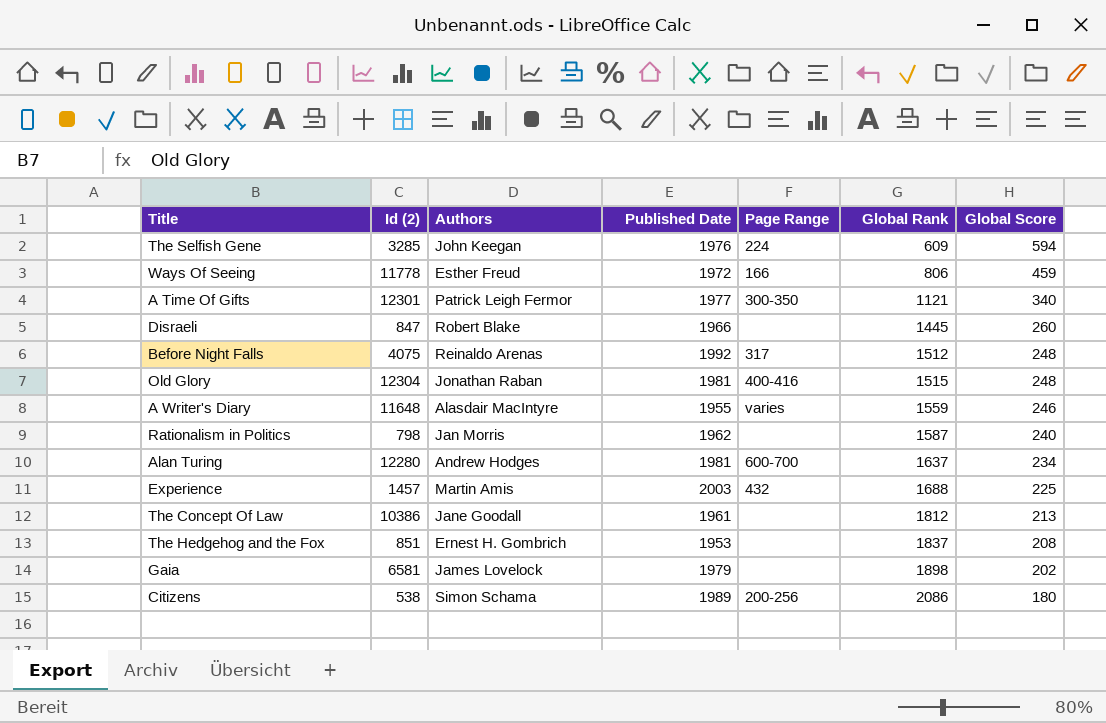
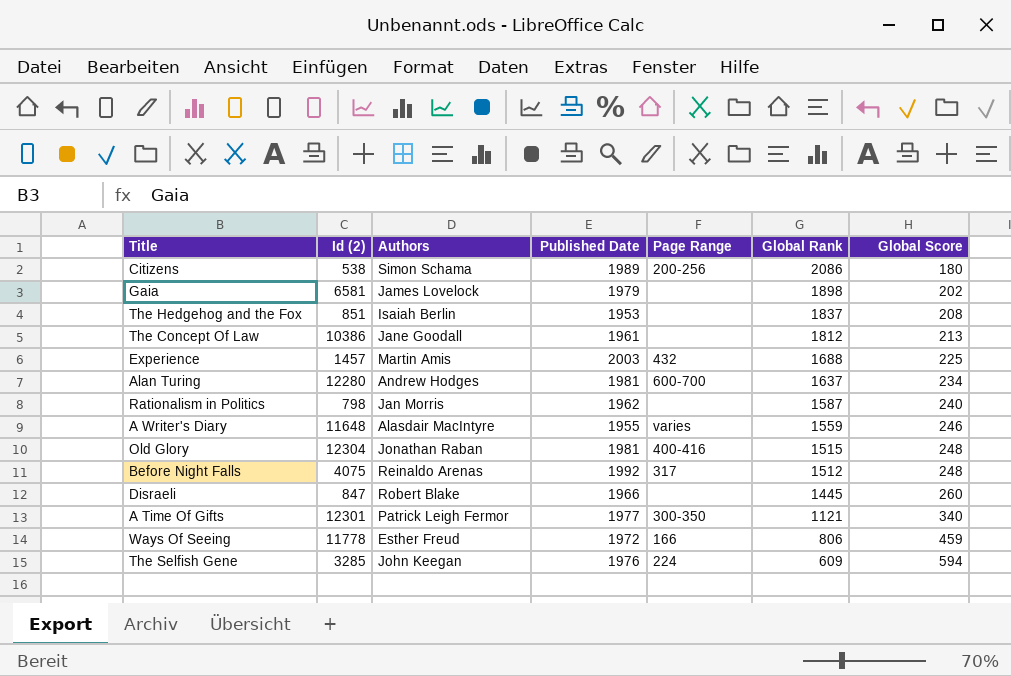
row order: Global Rank ascending -> Global Rank descending
The Hedgehog and the Fox | Authors: Ernest H. Gombrich -> Isaiah Berlin

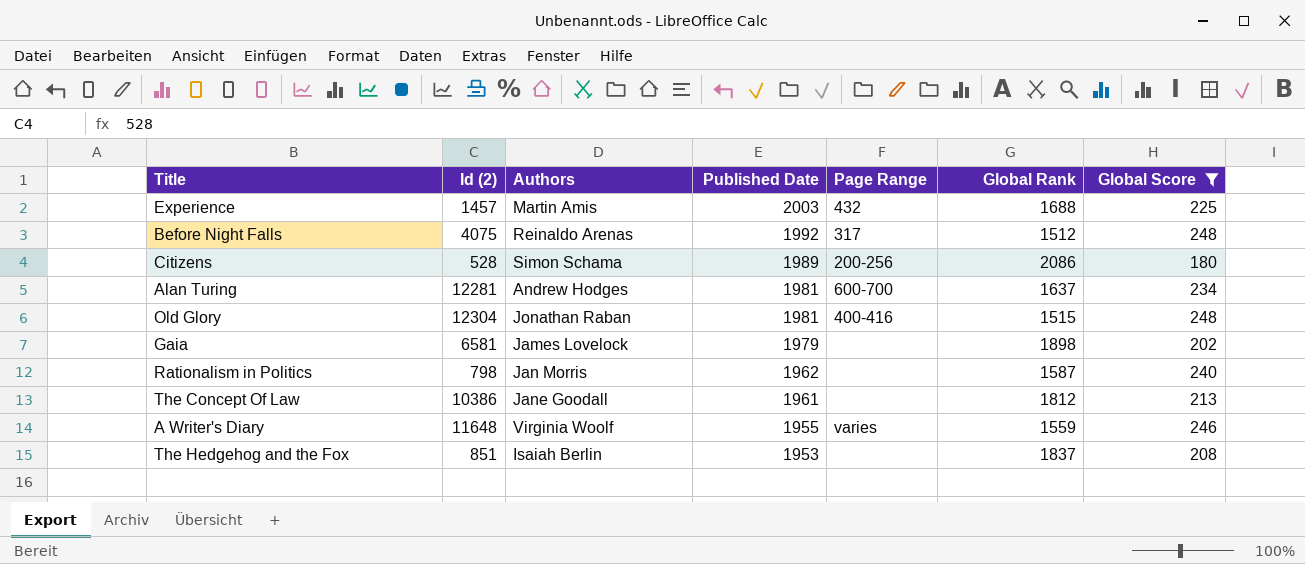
filter: none -> Global Score <= 248
row order: Global Rank descending -> Published Date descending
Citizens | Id (2): 538 -> 528
Alan Turing | Id (2): 12280 -> 12281
A Writer's Diary | Authors: Alasdair MacIntyre -> Virginia Woolf

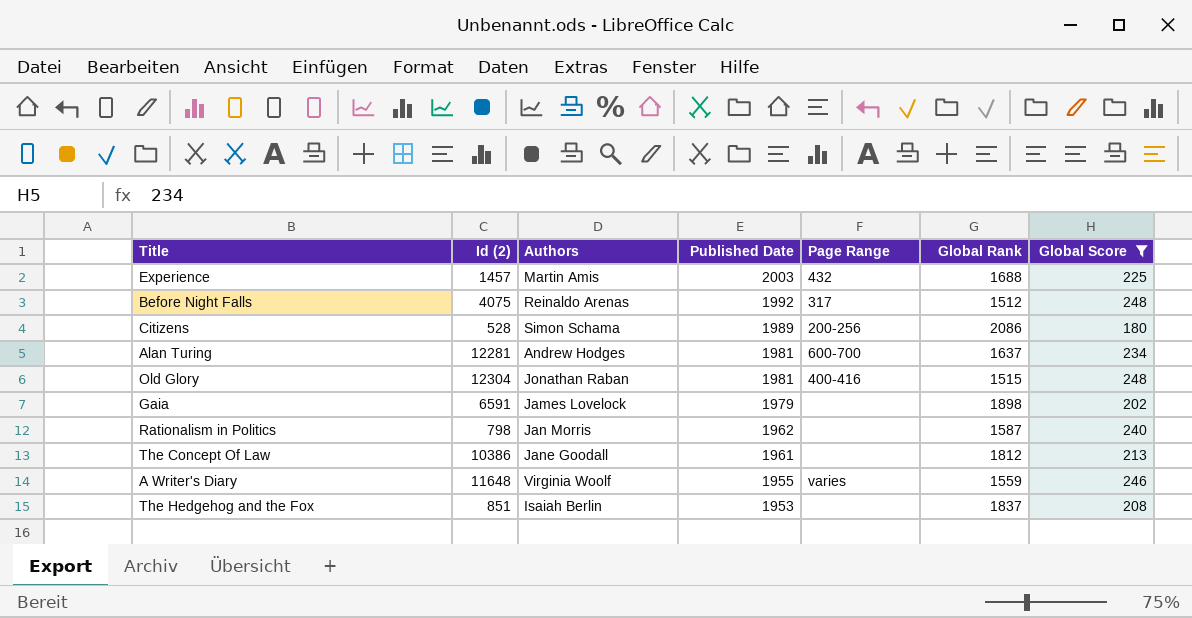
Gaia | Id (2): 6581 -> 6591

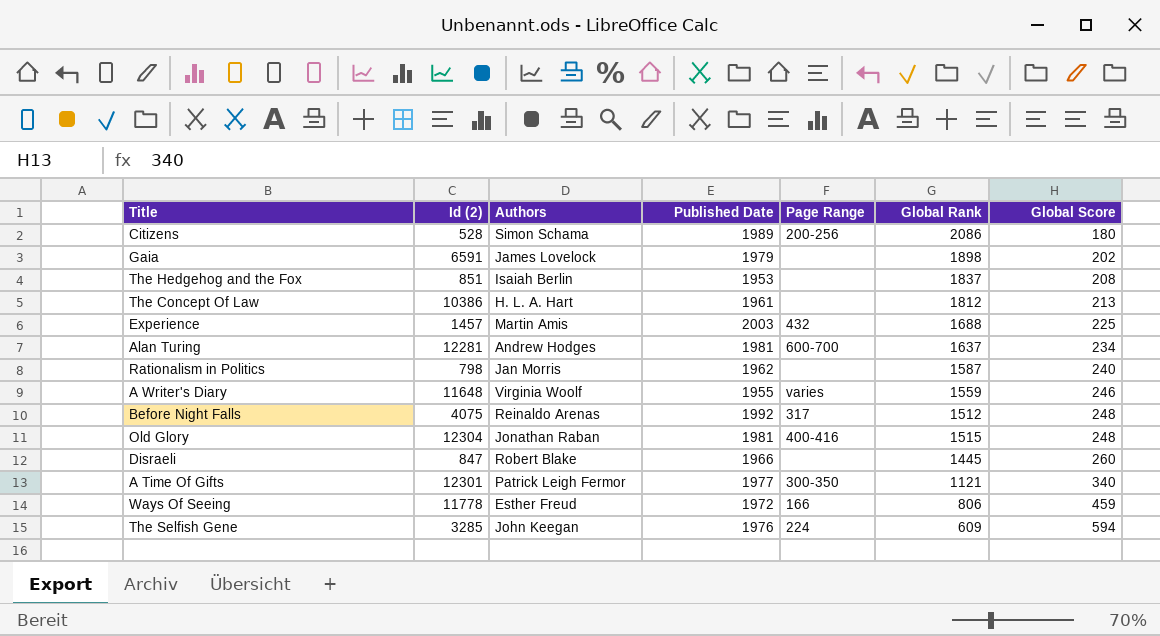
filter: Global Score <= 248 -> none
row order: Published Date descending -> Global Score ascending
The Concept Of Law | Authors: Jane Goodall -> H. L. A. Hart

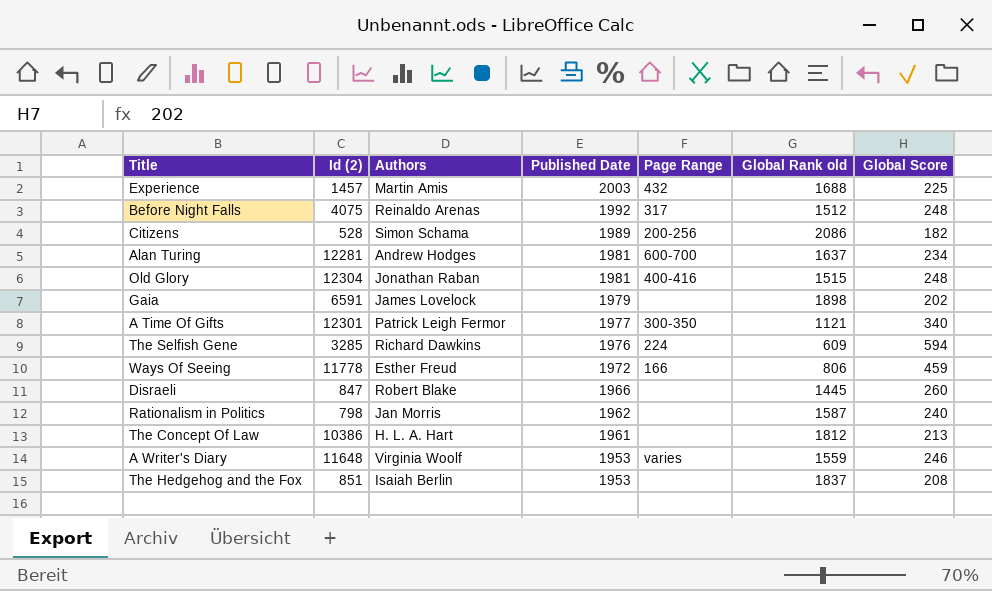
row order: Global Score ascending -> Published Date descending
column name: Global Rank -> Global Rank old
Citizens | Global Score: 180 -> 182
The Selfish Gene | Authors: John Keegan -> Richard Dawkins
A Writer's Diary | Published Date: 1955 -> 1953

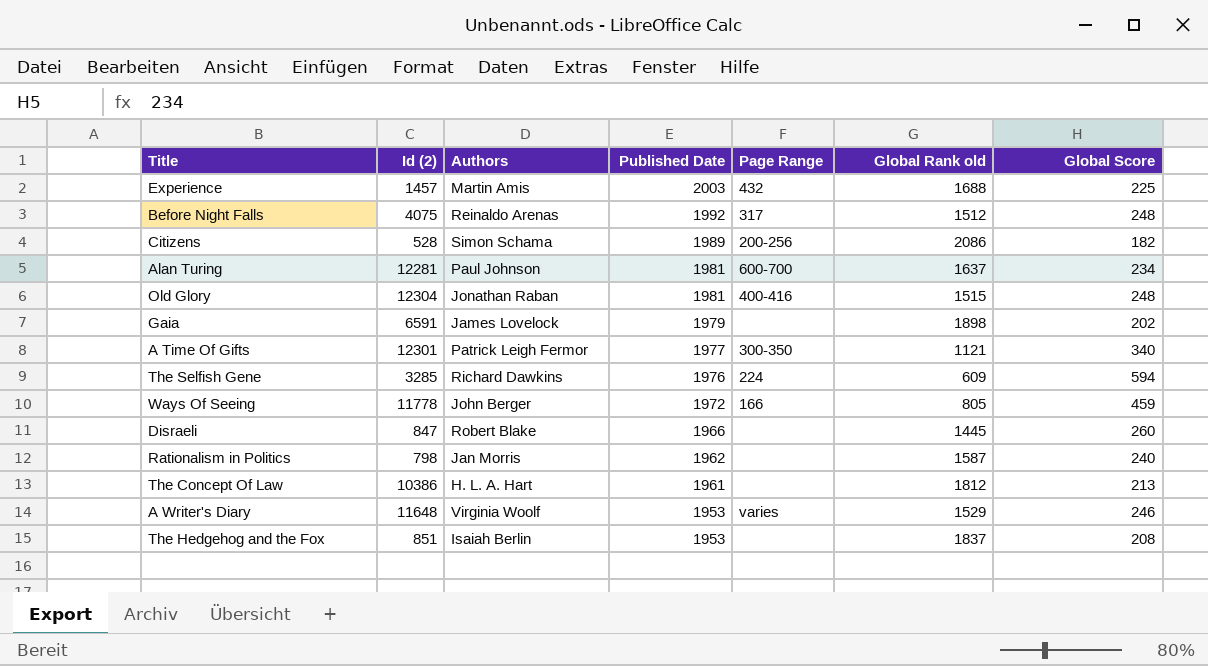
Alan Turing | Authors: Andrew Hodges -> Paul Johnson
Ways Of Seeing | Authors: Esther Freud -> John Berger
Ways Of Seeing | Global Rank old: 806 -> 805
A Writer's Diary | Global Rank old: 1559 -> 1529

